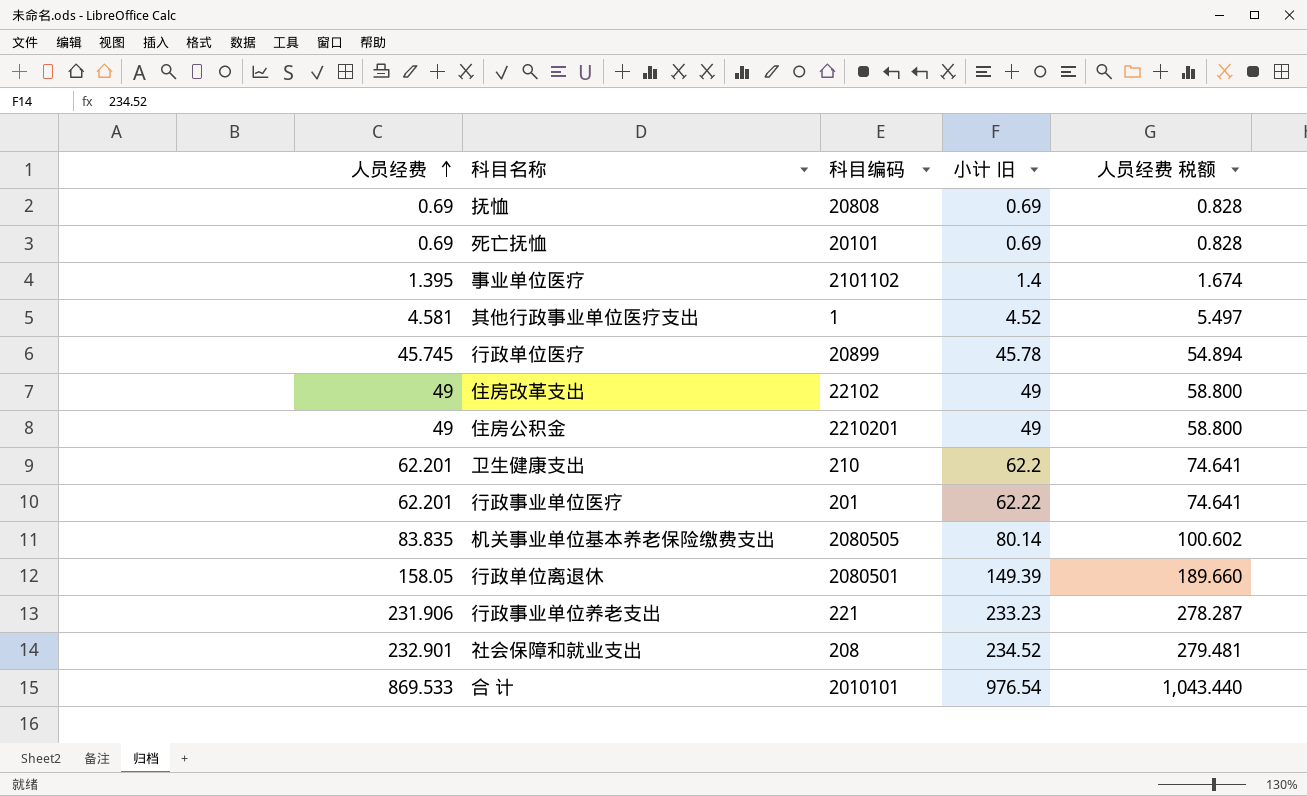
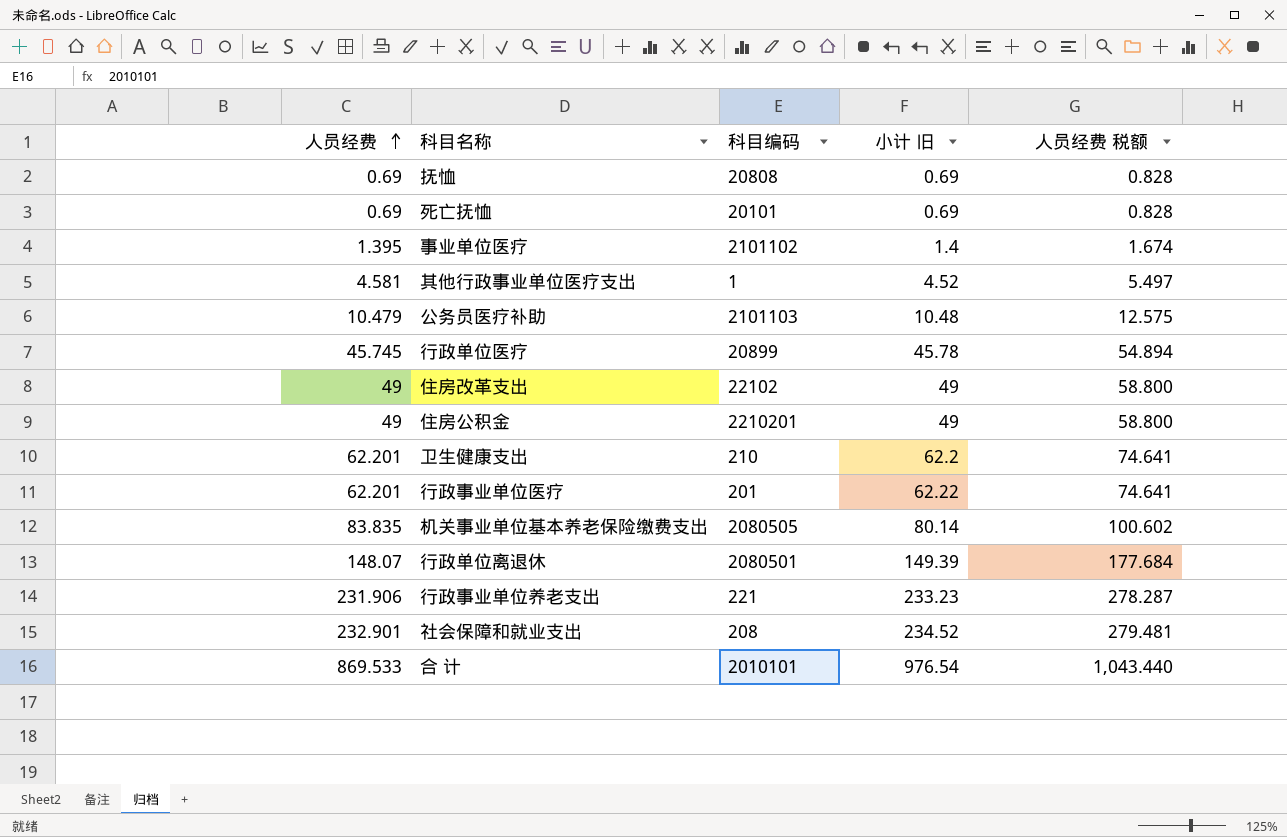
row 公务员医疗补助: none -> 10.479 | 2101103 | 10.48 | 12.575
行政单位离退休 | 人员经费: 158.05 -> 148.07
行政单位离退休 | 人员经费 税额: 189.660 -> 177.684

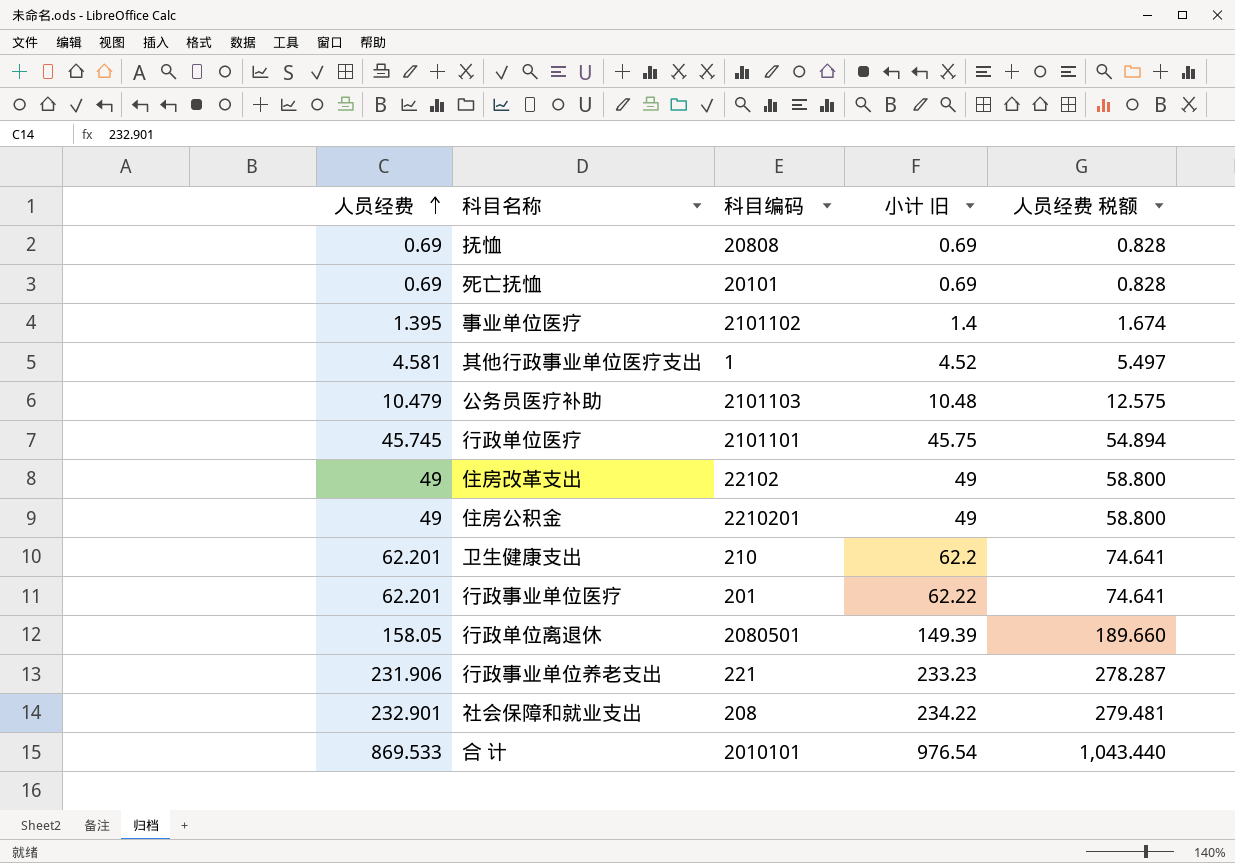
row 机关事业单位基本养老保险缴费支出: 83.835 | 2080505 | 80.14 | 100.602 -> none
行政单位医疗 | 科目编码: 20899 -> 2101101
行政单位医疗 | 小计 旧: 45.78 -> 45.75
行政单位离退休 | 人员经费: 148.07 -> 158.05
行政单位离退休 | 人员经费 税额: 177.684 -> 189.660
社会保障和就业支出 | 小计 旧: 234.52 -> 234.22

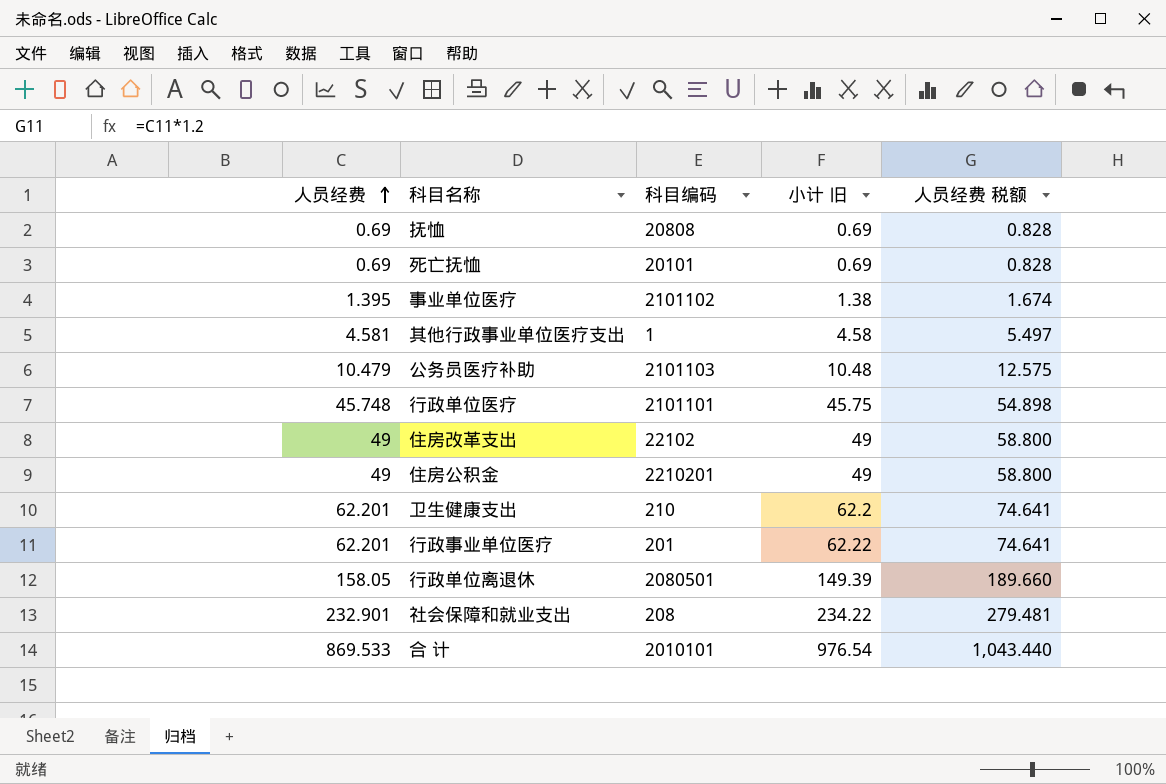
row 行政事业单位养老支出: 231.906 | 221 | 233.23 | 278.287 -> none
事业单位医疗 | 小计 旧: 1.4 -> 1.38
其他行政事业单位医疗支出 | 小计 旧: 4.52 -> 4.58
行政单位医疗 | 人员经费: 45.745 -> 45.748
行政单位医疗 | 人员经费 税额: 54.894 -> 54.898

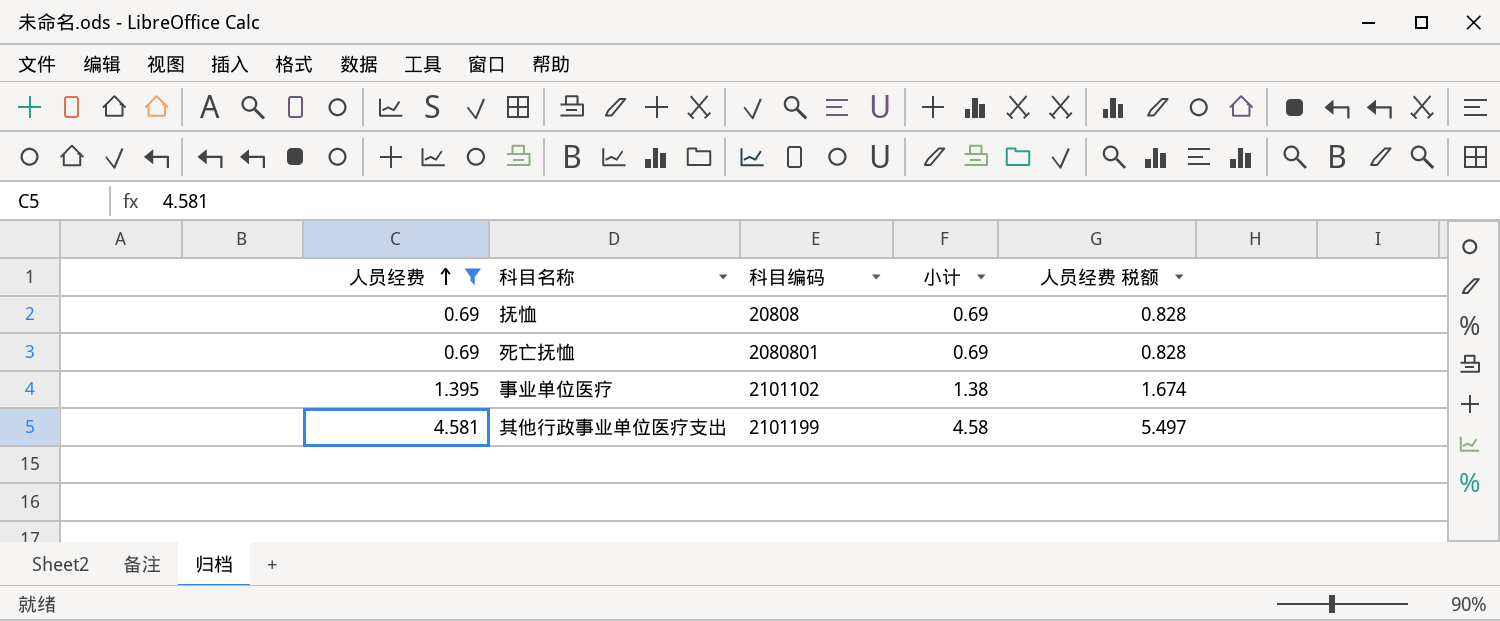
filter: none -> 人员经费 <= 4.581
column name: 小计 旧 -> 小计
死亡抚恤 | 科目编码: 20101 -> 2080801
其他行政事业单位医疗支出 | 科目编码: 1 -> 2101199

